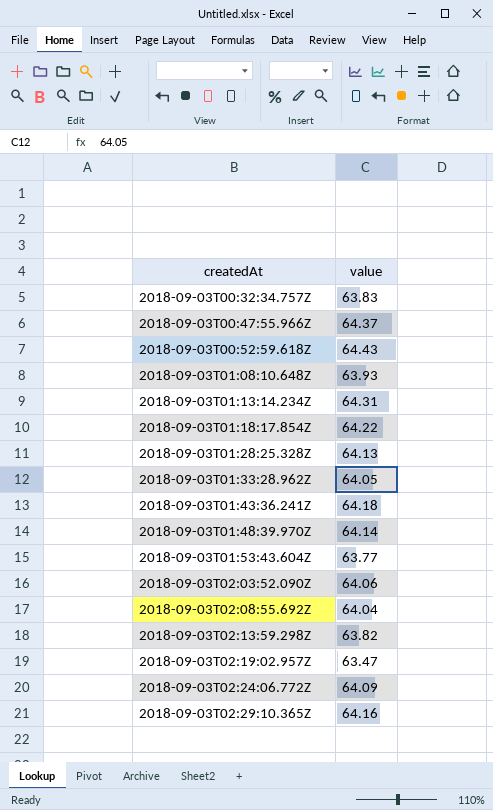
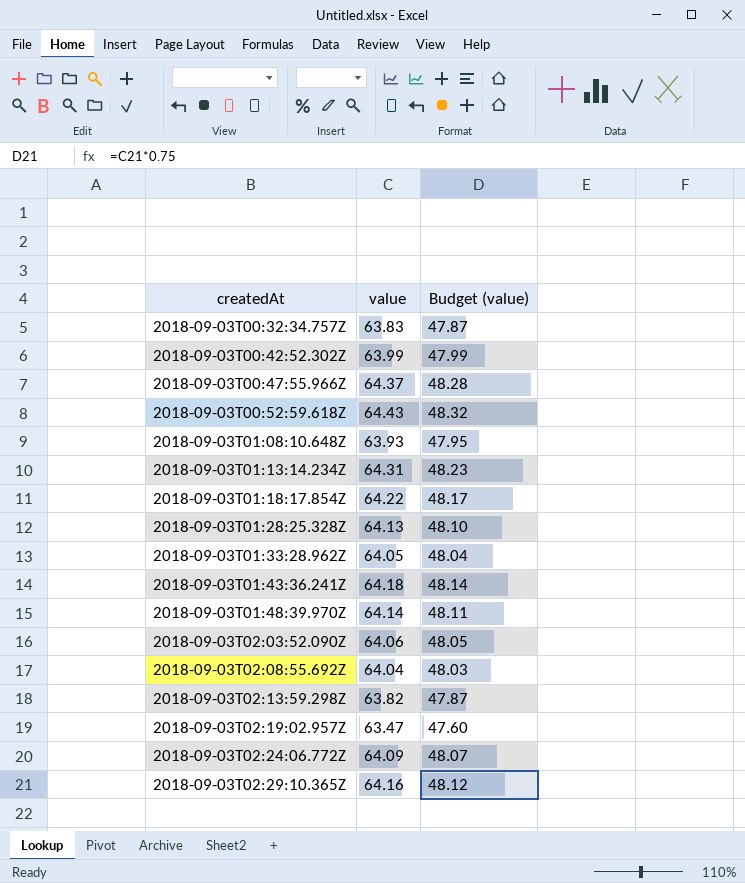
column Budget (value) | formula: none -> [value] * 0.75
row 2018-09-03T01:53:43.604Z: 63.77 -> none
row 2018-09-03T00:42:52.302Z: none -> 63.99 | 47.99

